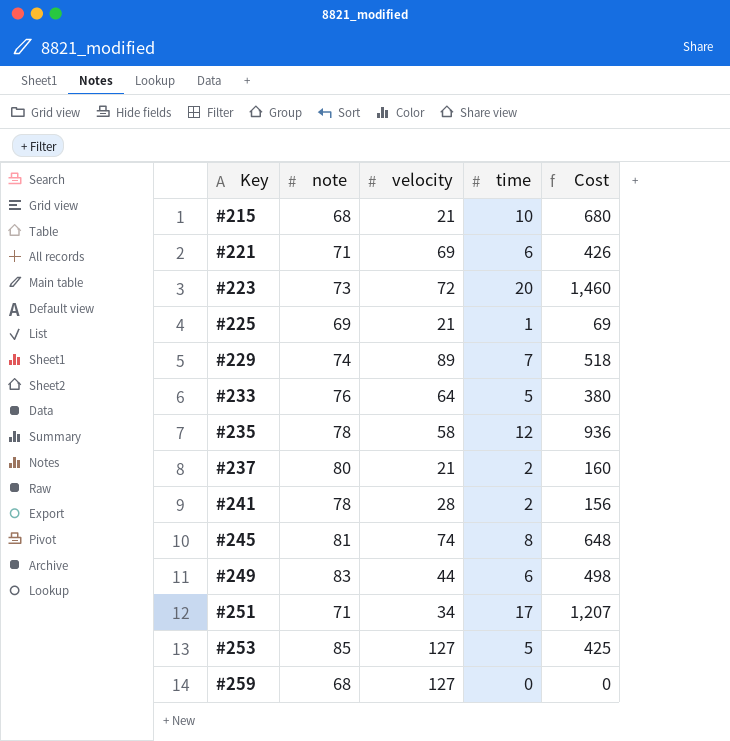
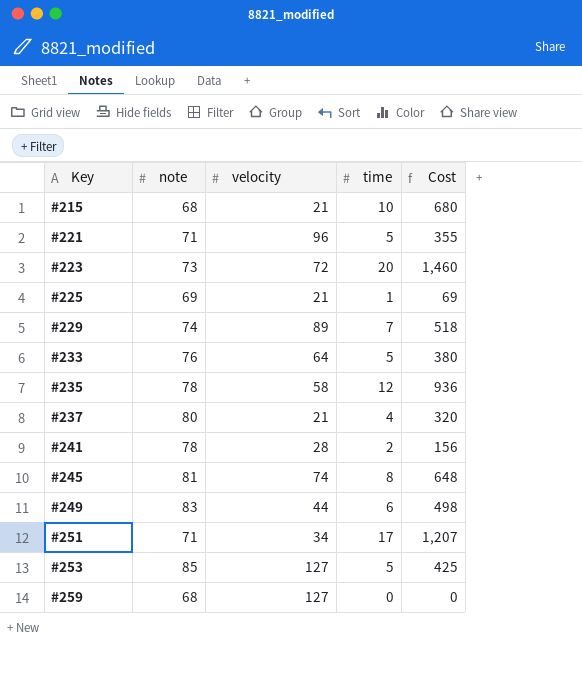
#221 | velocity: 69 -> 96
#221 | time: 6 -> 5
#221 | Cost: 426 -> 355
#237 | time: 2 -> 4
#237 | Cost: 160 -> 320

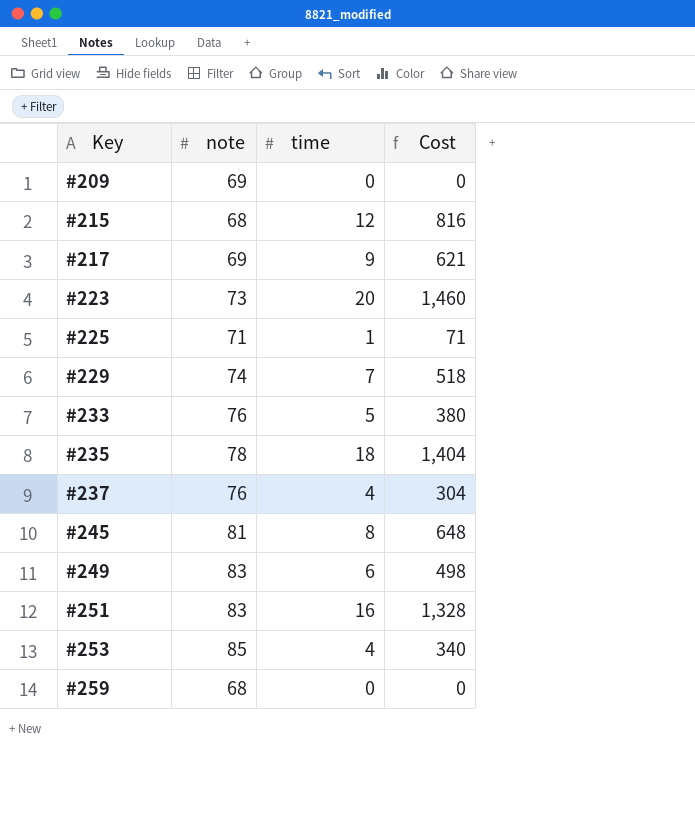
column velocity | position: 3 -> none
row #221: 71 | 96 | 5 | 355 -> none
row #241: 78 | 28 | 2 | 156 -> none
row #209: none -> 69 | 0 | 0
#215 | time: 10 -> 12
#215 | Cost: 680 -> 816
row #217: none -> 69 | 9 | 621
#225 | note: 69 -> 71
#225 | Cost: 69 -> 71
#235 | time: 12 -> 18
#235 | Cost: 936 -> 1,404
#237 | note: 80 -> 76
#237 | Cost: 320 -> 304
#251 | note: 71 -> 83
#251 | time: 17 -> 16
#251 | Cost: 1,207 -> 1,328
#253 | time: 5 -> 4
#253 | Cost: 425 -> 340

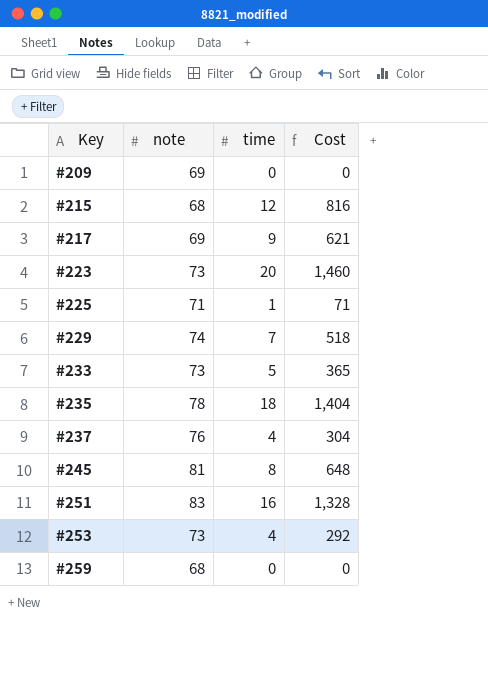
row #249: 83 | 6 | 498 -> none
#233 | note: 76 -> 73
#233 | Cost: 380 -> 365
#253 | note: 85 -> 73
#253 | Cost: 340 -> 292

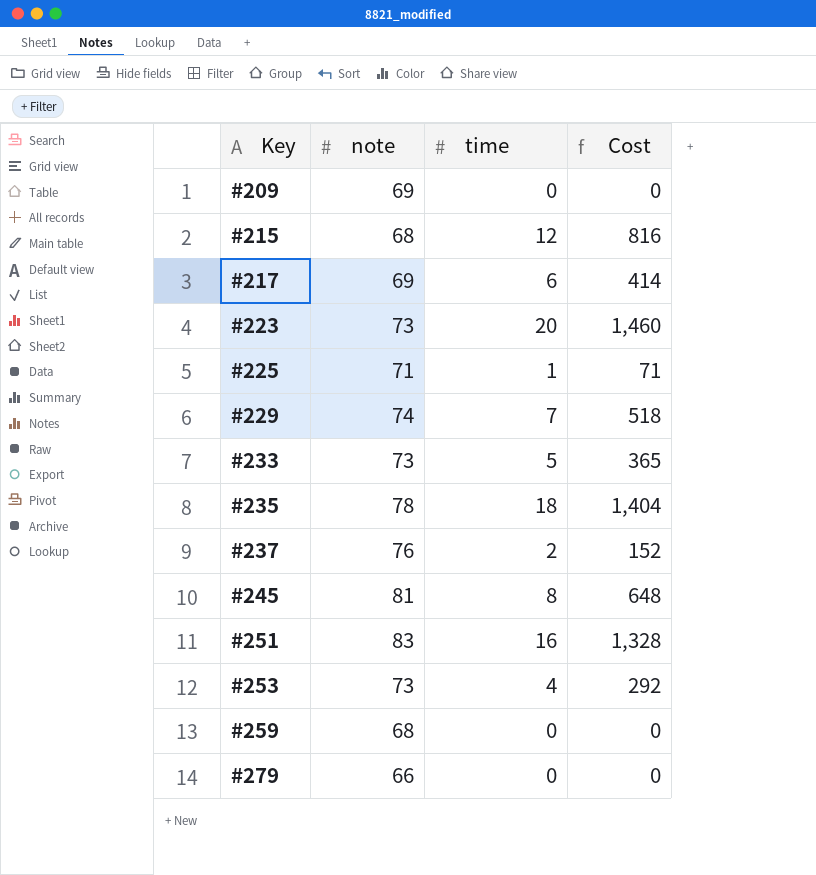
#217 | time: 9 -> 6
#217 | Cost: 621 -> 414
#237 | time: 4 -> 2
#237 | Cost: 304 -> 152
row #279: none -> 66 | 0 | 0

